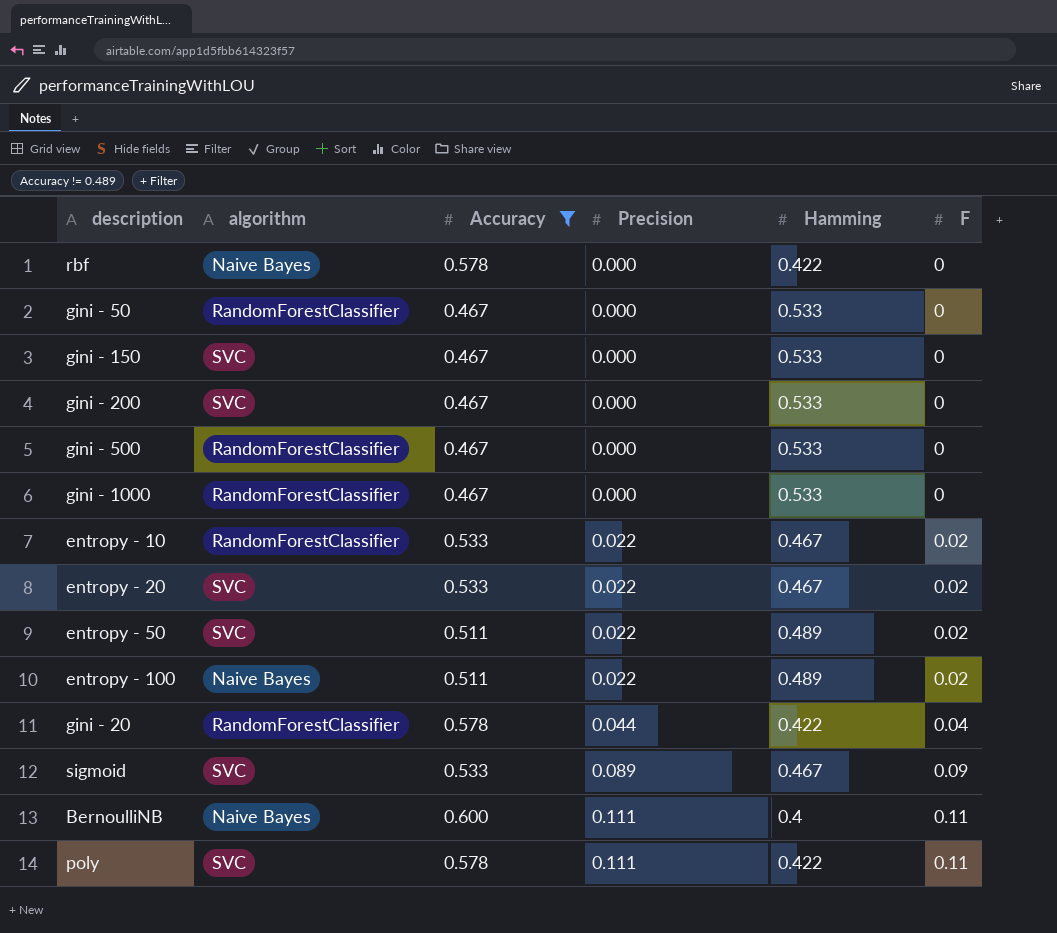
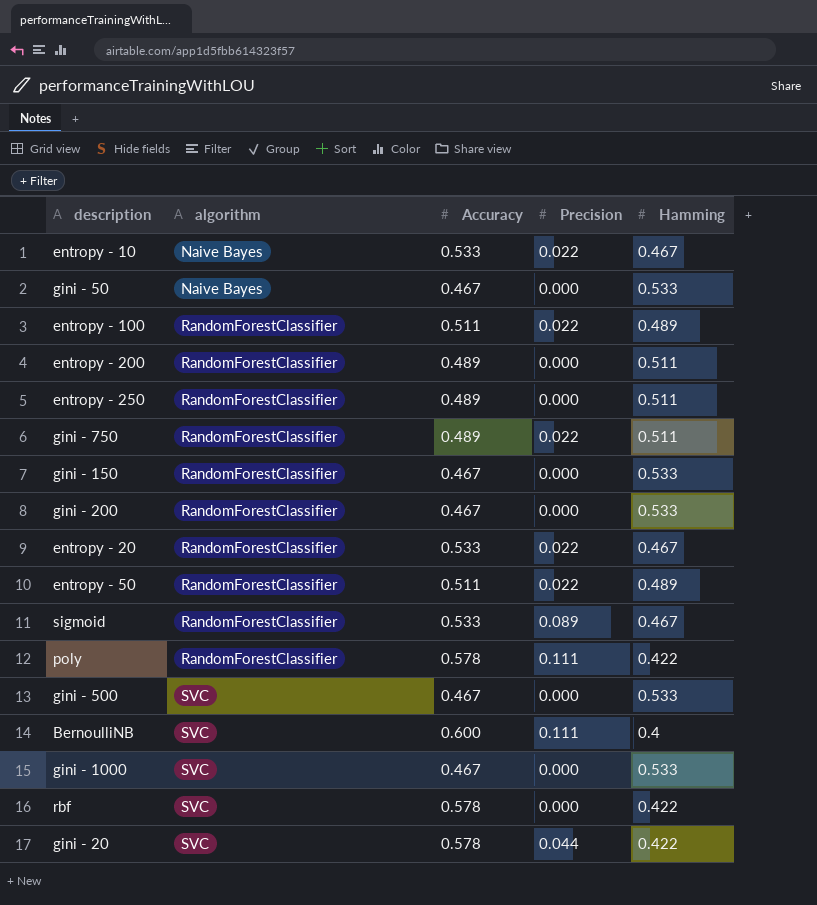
filter: Accuracy != 0.489 -> none
row order: Precision ascending -> algorithm ascending
column F | position: 6 -> none
entropy - 10 | algorithm: RandomForestClassifier -> Naive Bayes
gini - 50 | algorithm: RandomForestClassifier -> Naive Bayes
entropy - 100 | algorithm: Naive Bayes -> RandomForestClassifier
gini - 150 | algorithm: SVC -> RandomForestClassifier
gini - 200 | algorithm: SVC -> RandomForestClassifier
entropy - 20 | algorithm: SVC -> RandomForestClassifier
entropy - 50 | algorithm: SVC -> RandomForestClassifier
sigmoid | algorithm: SVC -> RandomForestClassifier
poly | algorithm: SVC -> RandomForestClassifier
gini - 500 | algorithm: RandomForestClassifier -> SVC
BernoulliNB | algorithm: Naive Bayes -> SVC
gini - 1000 | algorithm: RandomForestClassifier -> SVC
rbf | algorithm: Naive Bayes -> SVC
gini - 20 | algorithm: RandomForestClassifier -> SVC

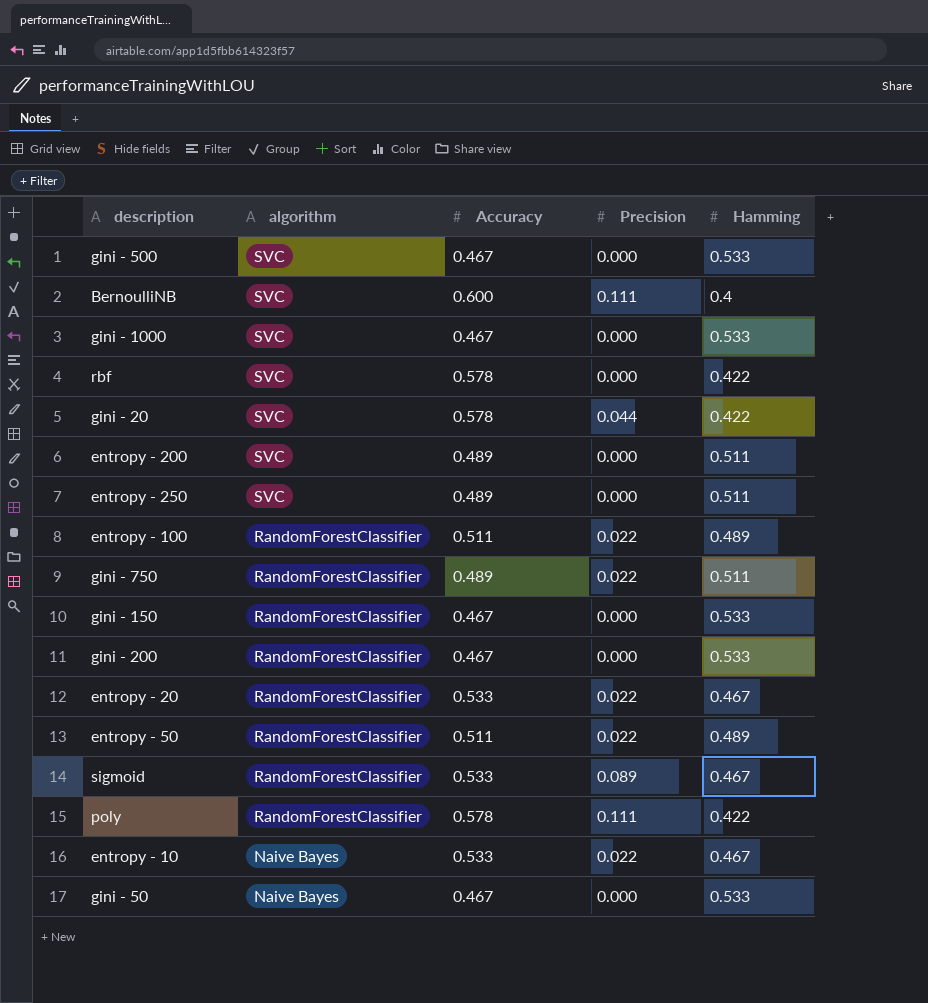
row order: algorithm ascending -> algorithm descending
entropy - 200 | algorithm: RandomForestClassifier -> SVC
entropy - 250 | algorithm: RandomForestClassifier -> SVC

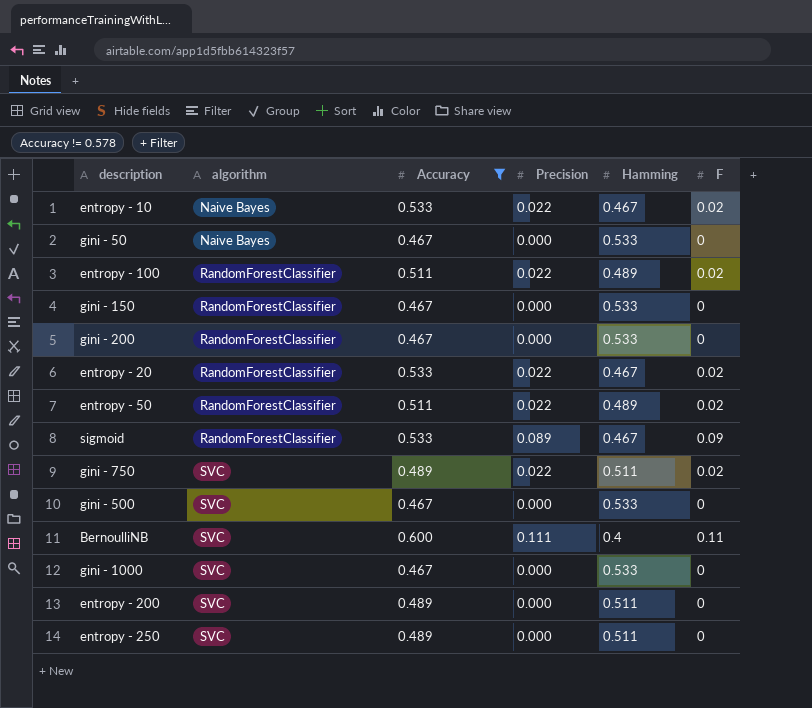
filter: none -> Accuracy != 0.578
row order: algorithm descending -> algorithm ascending
column F | position: none -> 6
gini - 750 | algorithm: RandomForestClassifier -> SVC

